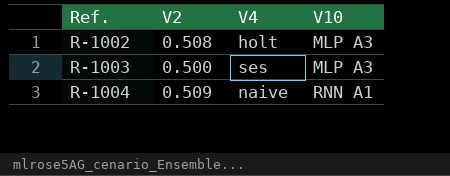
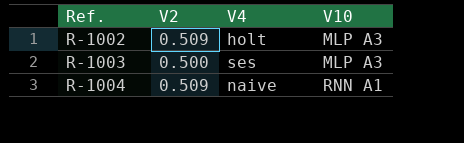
R-1002 | V2: 0.508 -> 0.509

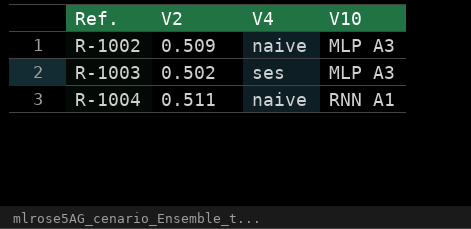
R-1002 | V4: holt -> naive
R-1003 | V2: 0.500 -> 0.502
R-1004 | V2: 0.509 -> 0.511

